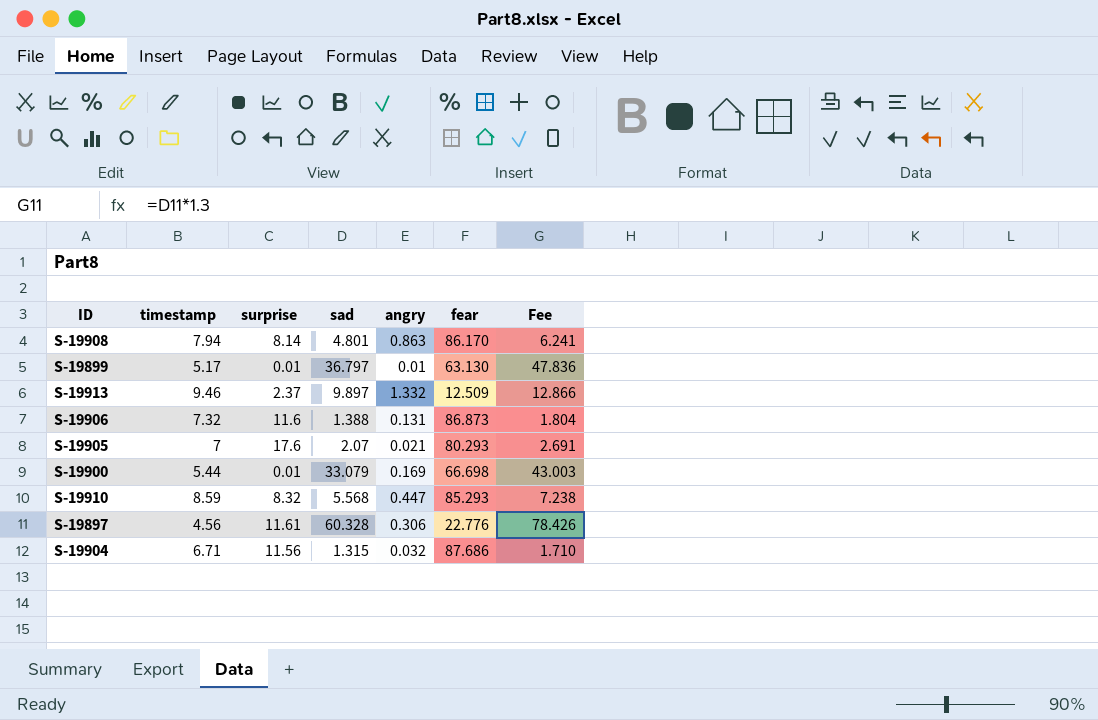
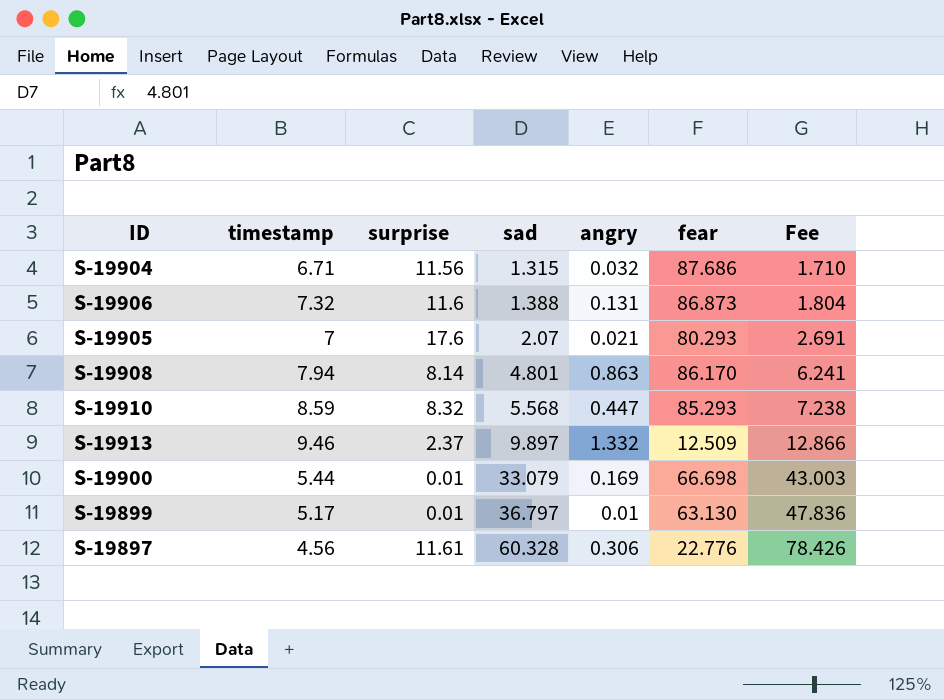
row order: none -> sad ascending

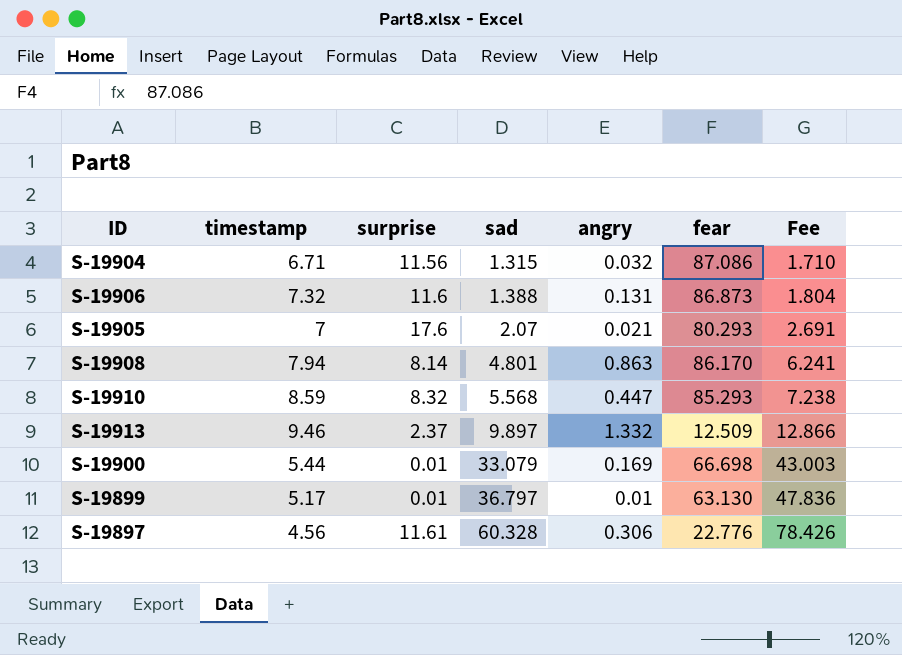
S-19904 | fear: 87.686 -> 87.086

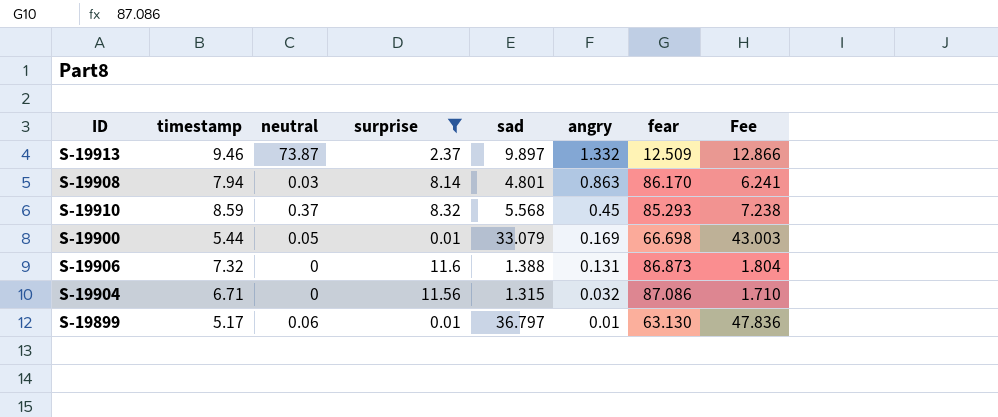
filter: none -> surprise <= 11.6
row order: sad ascending -> angry descending
column neutral | position: none -> 3
S-19910 | angry: 0.447 -> 0.45

